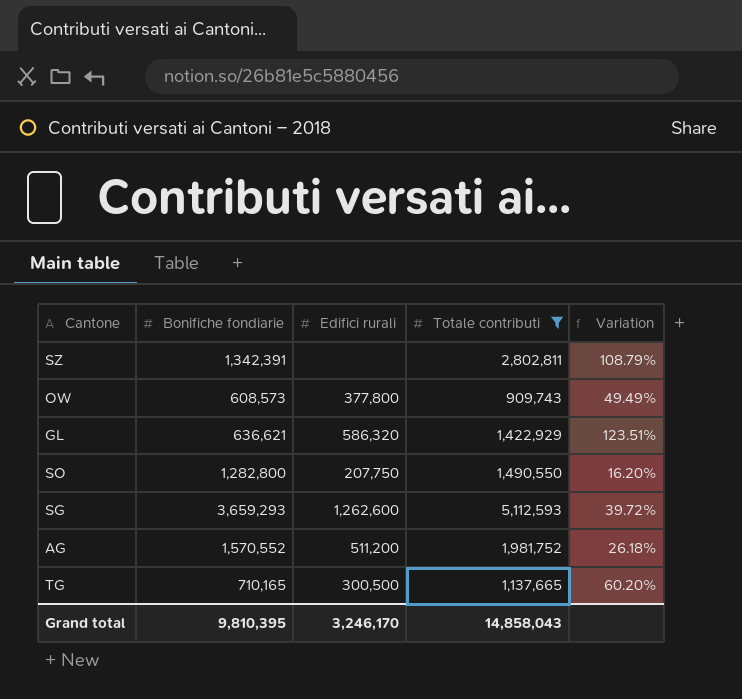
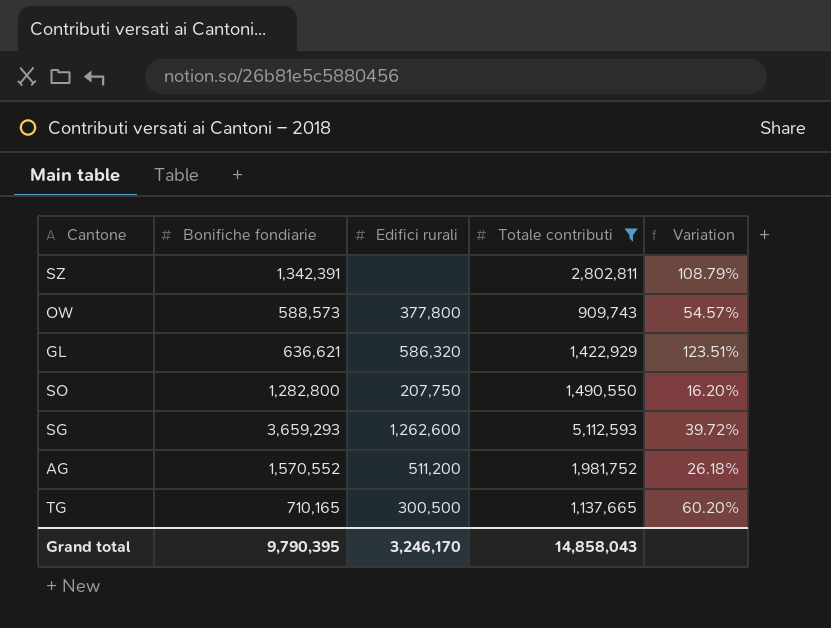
OW | Bonifiche fondiarie: 608,573 -> 588,573
OW | Variation: 49.49% -> 54.57%
Grand total | Bonifiche fondiarie: 9,810,395 -> 9,790,395

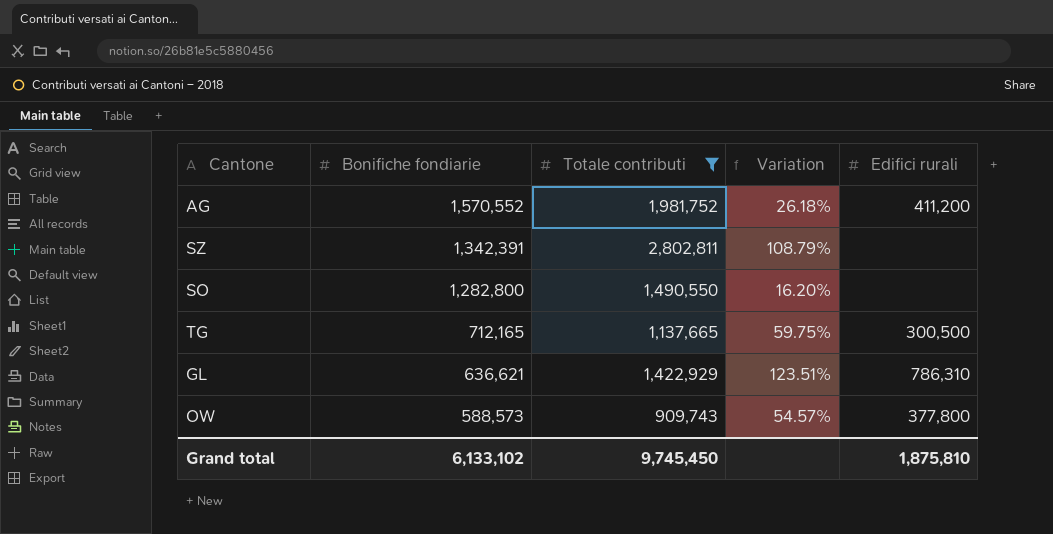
row order: none -> Bonifiche fondiarie descending
column Edifici rurali | position: 3 -> 5
row SG: 3,659,293 | 1,262,600 | 5,112,593 | 39.72% -> none
AG | Edifici rurali: 511,200 -> 411,200
SO | Edifici rurali: 207,750 -> none
TG | Bonifiche fondiarie: 710,165 -> 712,165
TG | Variation: 60.20% -> 59.75%
GL | Edifici rurali: 586,320 -> 786,310
Grand total | Bonifiche fondiarie: 9,790,395 -> 6,133,102
Grand total | Totale contributi: 14,858,043 -> 9,745,450
Grand total | Edifici rurali: 3,246,170 -> 1,875,810

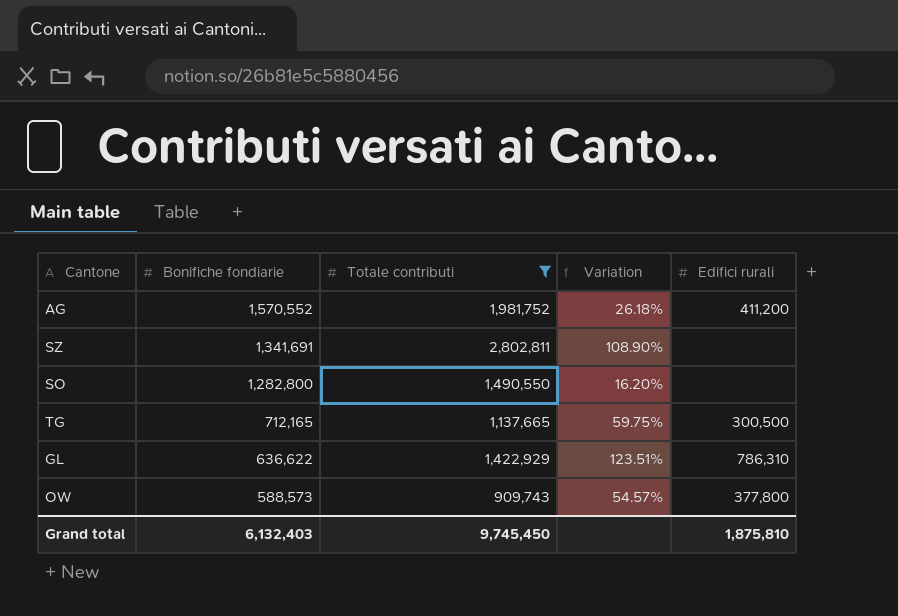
SZ | Bonifiche fondiarie: 1,342,391 -> 1,341,691
SZ | Variation: 108.79% -> 108.90%
GL | Bonifiche fondiarie: 636,621 -> 636,622
Grand total | Bonifiche fondiarie: 6,133,102 -> 6,132,403

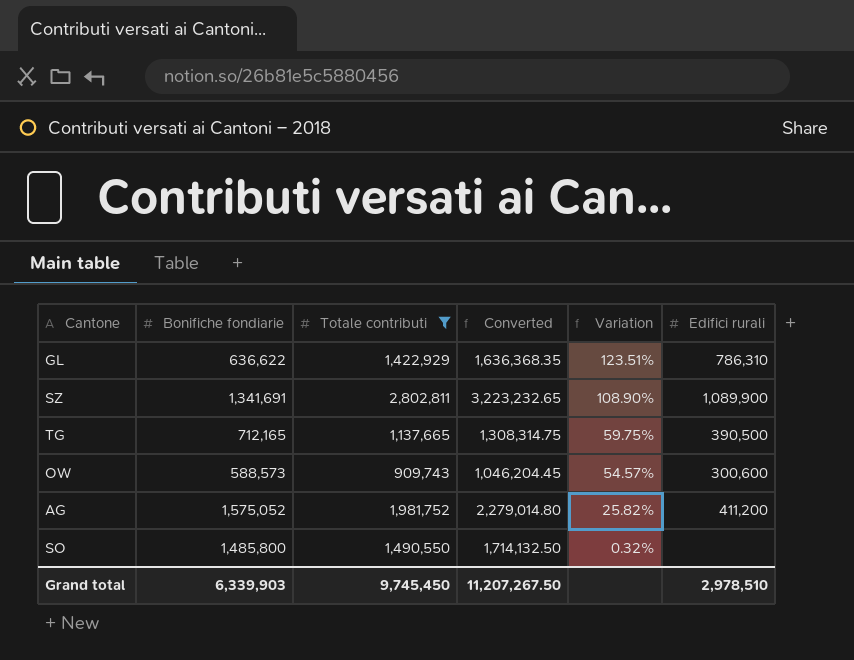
row order: Bonifiche fondiarie descending -> Variation descending
column Converted | formula: none -> [Totale contributi] * 1.15
SZ | Edifici rurali: none -> 1,089,900
TG | Edifici rurali: 300,500 -> 390,500
OW | Edifici rurali: 377,800 -> 300,600
AG | Bonifiche fondiarie: 1,570,552 -> 1,575,052
AG | Variation: 26.18% -> 25.82%
SO | Bonifiche fondiarie: 1,282,800 -> 1,485,800
SO | Variation: 16.20% -> 0.32%
Grand total | Bonifiche fondiarie: 6,132,403 -> 6,339,903
Grand total | Edifici rurali: 1,875,810 -> 2,978,510

